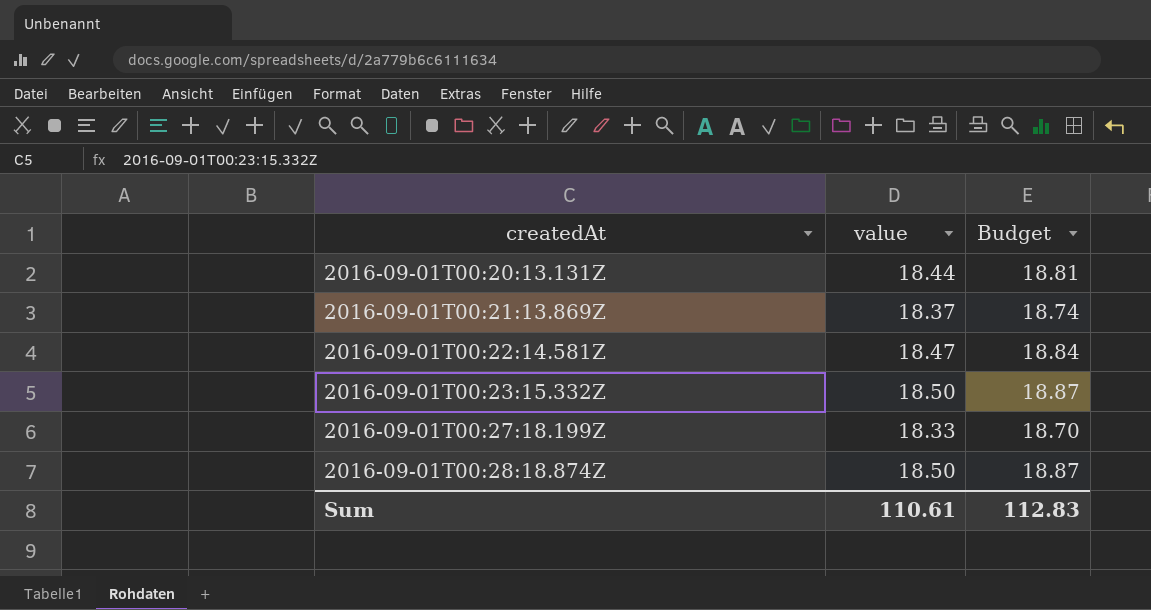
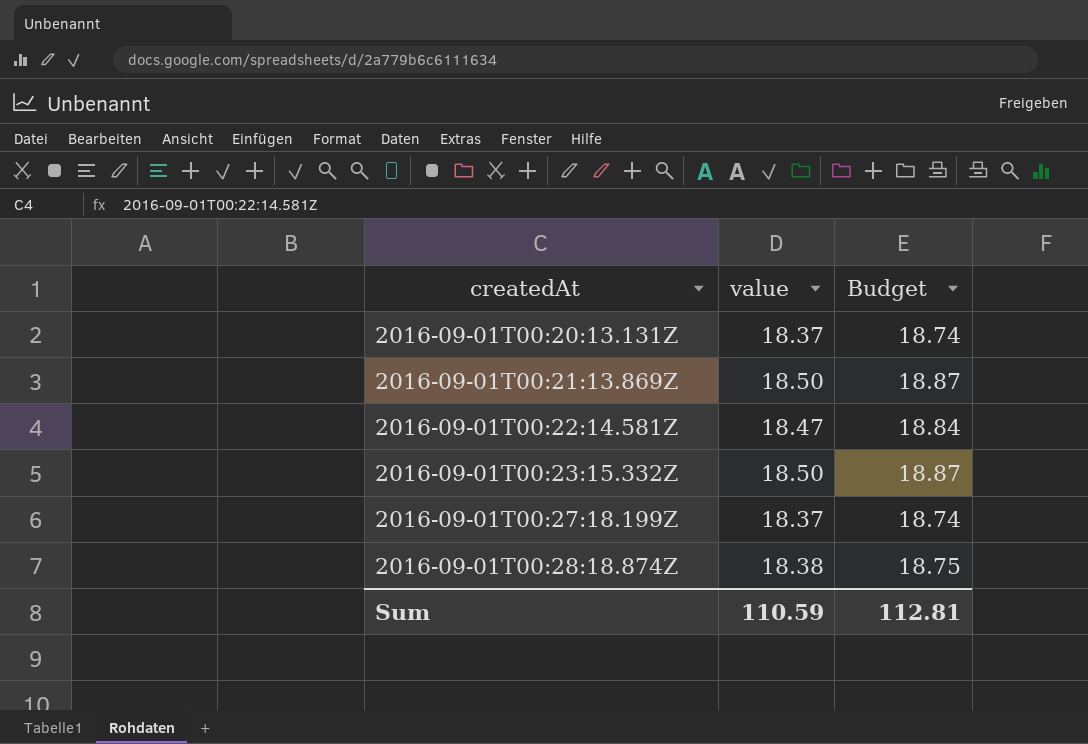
2016-09-01T00:20:13.131Z | value: 18.44 -> 18.37
2016-09-01T00:20:13.131Z | Budget: 18.81 -> 18.74
2016-09-01T00:21:13.869Z | value: 18.37 -> 18.50
2016-09-01T00:21:13.869Z | Budget: 18.74 -> 18.87
2016-09-01T00:27:18.199Z | value: 18.33 -> 18.37
2016-09-01T00:27:18.199Z | Budget: 18.70 -> 18.74
2016-09-01T00:28:18.874Z | value: 18.50 -> 18.38
2016-09-01T00:28:18.874Z | Budget: 18.87 -> 18.75
Sum | value: 110.61 -> 110.59
Sum | Budget: 112.83 -> 112.81

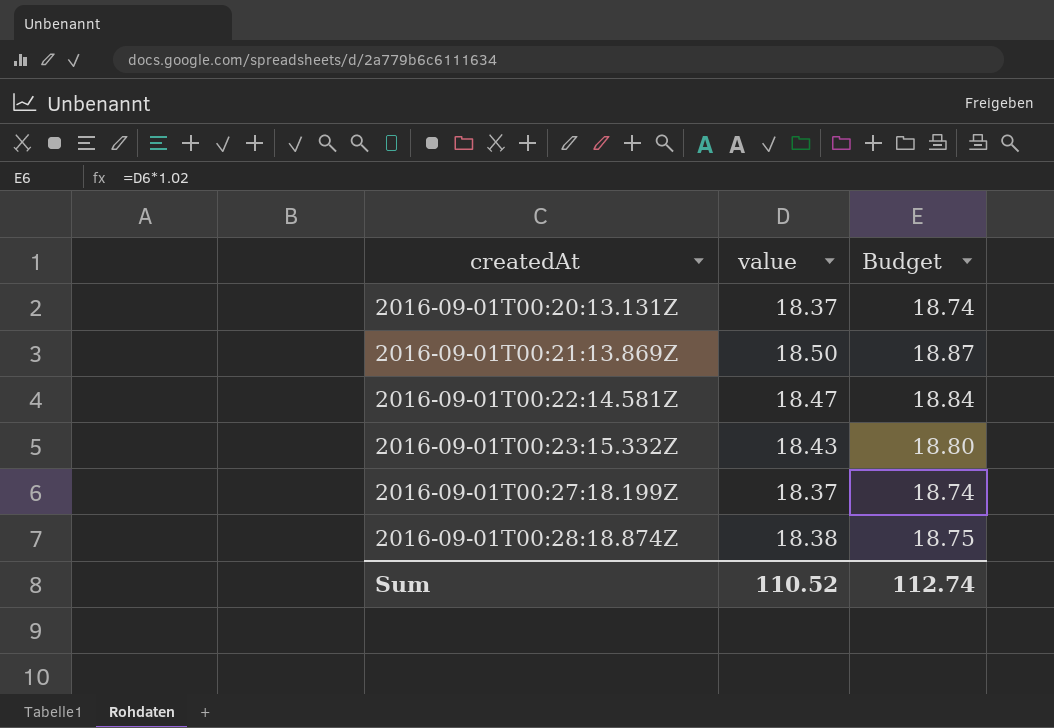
2016-09-01T00:23:15.332Z | value: 18.50 -> 18.43
2016-09-01T00:23:15.332Z | Budget: 18.87 -> 18.80
Sum | value: 110.59 -> 110.52
Sum | Budget: 112.81 -> 112.74

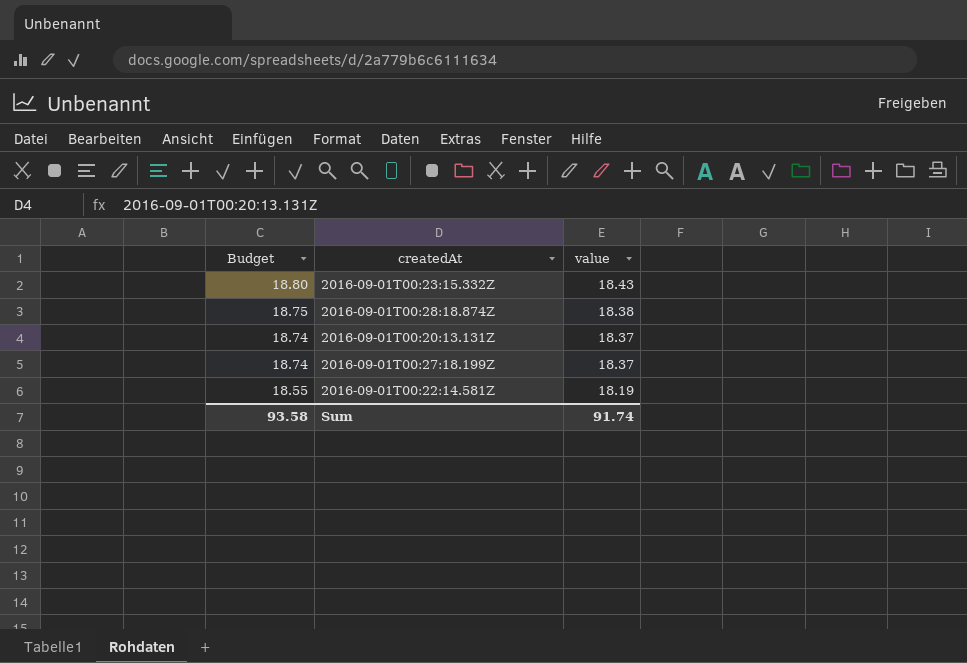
row order: createdAt ascending -> Budget descending
column Budget | position: 3 -> 1
row 2016-09-01T00:21:13.869Z: 18.50 | 18.87 -> none
2016-09-01T00:22:14.581Z | Budget: 18.84 -> 18.55
2016-09-01T00:22:14.581Z | value: 18.47 -> 18.19
Sum | Budget: 112.74 -> 93.58
Sum | value: 110.52 -> 91.74

